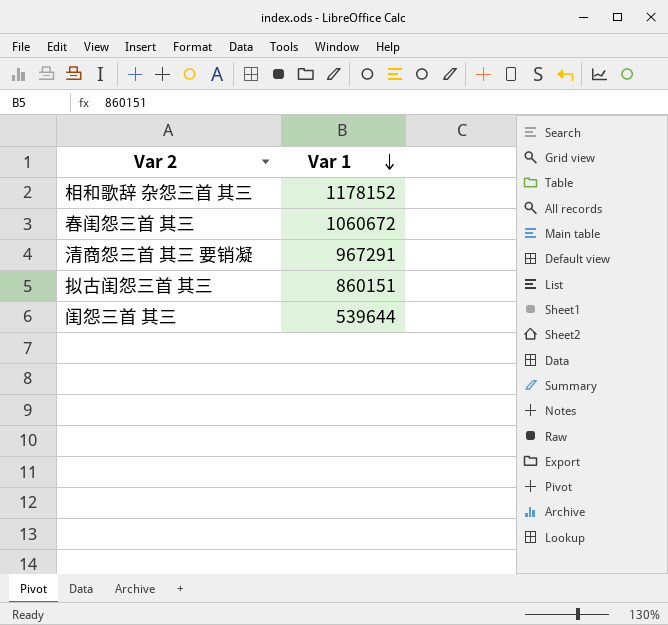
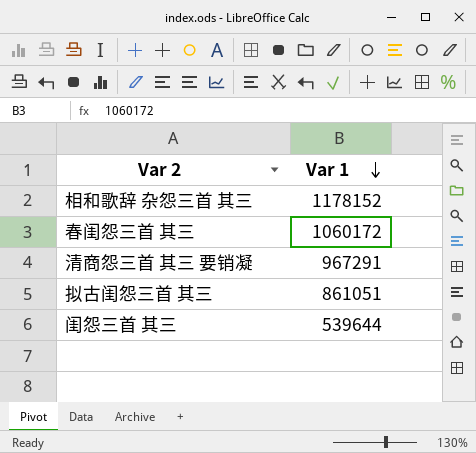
春闺怨三首 其三 | Var 1: 1060672 -> 1060172
拟古闺怨三首 其三 | Var 1: 860151 -> 861051

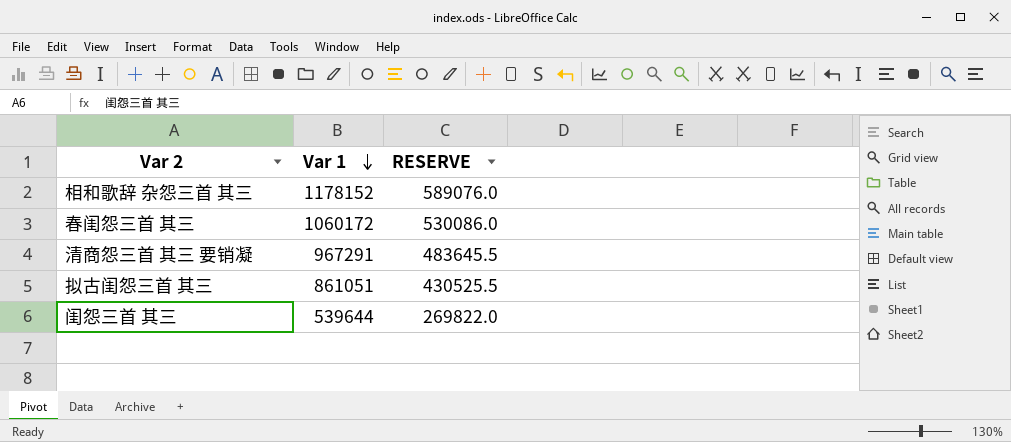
column RESERVE | formula: none -> [Var 1] * 0.5

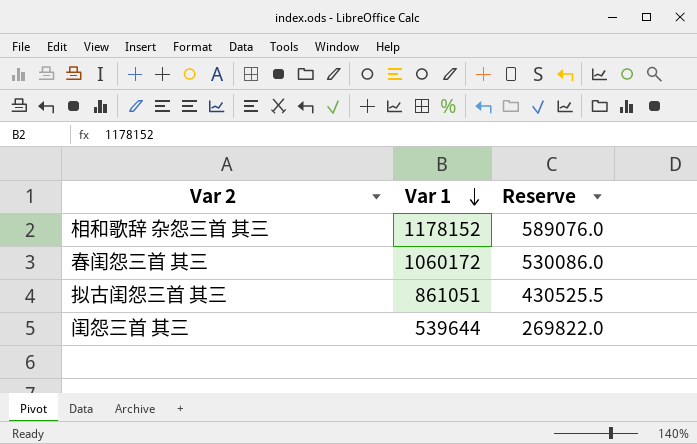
column name: RESERVE -> Reserve
row 清商怨三首 其三 要销凝: 967291 | 483645.5 -> none

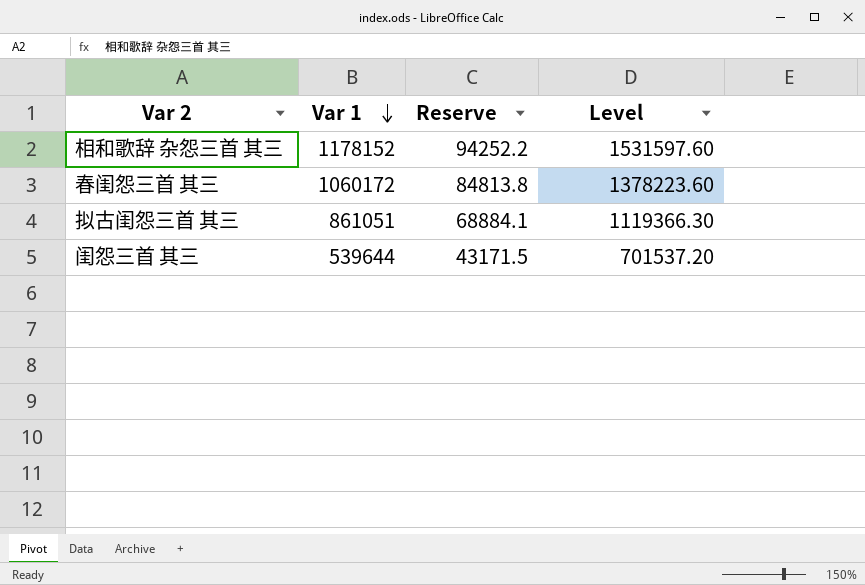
column Reserve | formula: [Var 1] * 0.5 -> [Var 1] * 0.08
column Level | formula: none -> [Var 1] * 1.3

